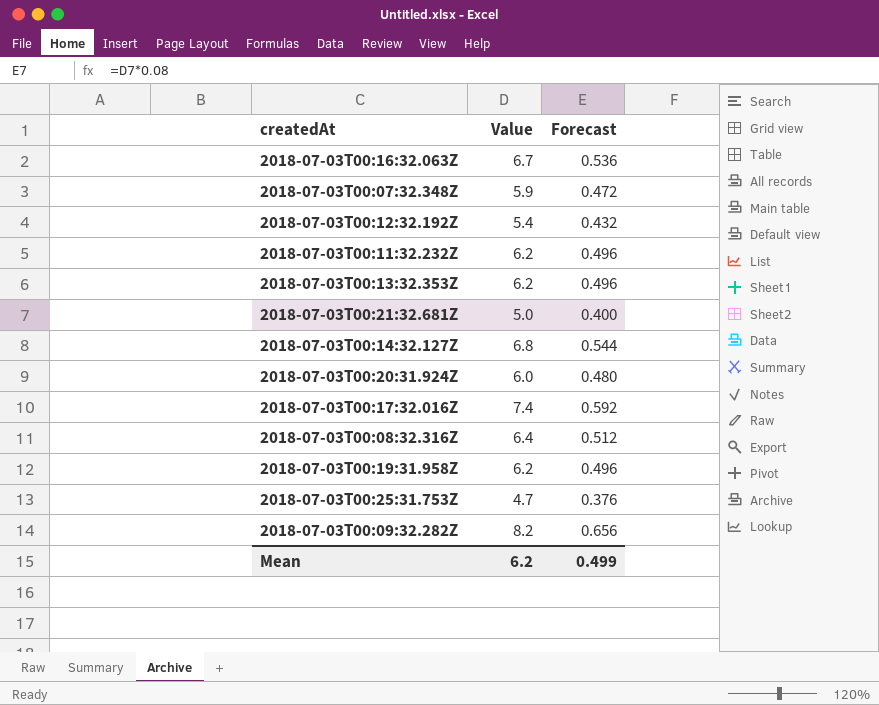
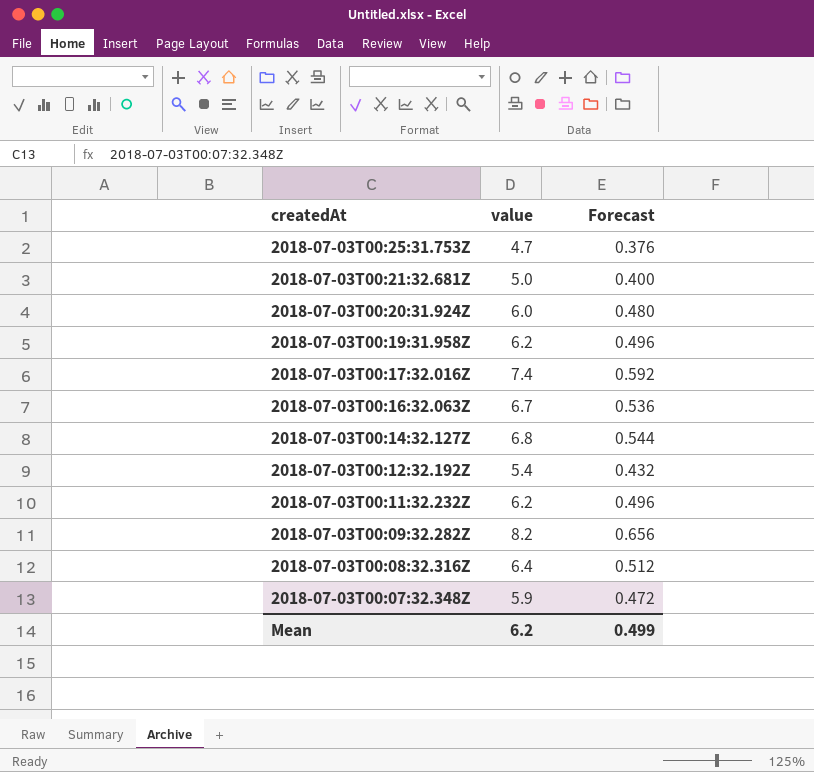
row order: none -> createdAt descending
column name: Value -> value
row 2018-07-03T00:13:32.353Z: 6.2 | 0.496 -> none

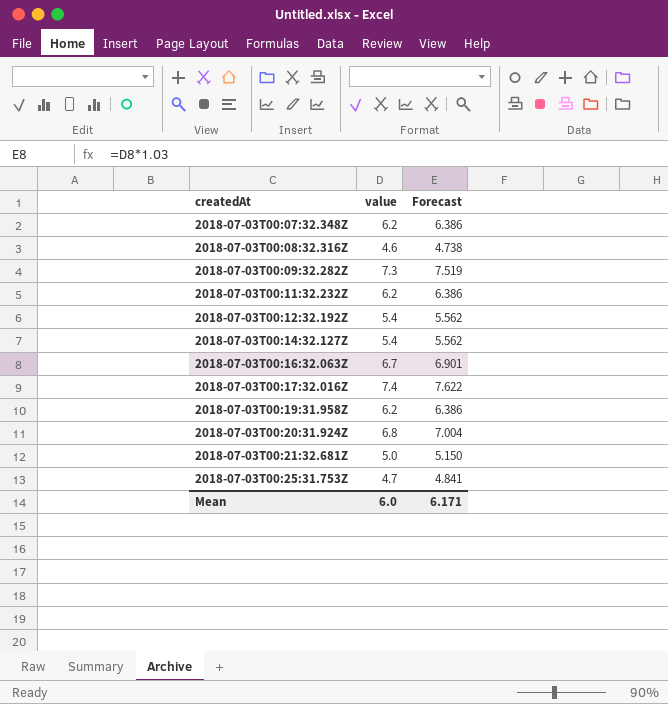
row order: createdAt descending -> createdAt ascending
column Forecast | formula: [value] * 0.08 -> [value] * 1.03
2018-07-03T00:07:32.348Z | value: 5.9 -> 6.2
2018-07-03T00:08:32.316Z | value: 6.4 -> 4.6
2018-07-03T00:09:32.282Z | value: 8.2 -> 7.3
2018-07-03T00:14:32.127Z | value: 6.8 -> 5.4
2018-07-03T00:20:31.924Z | value: 6.0 -> 6.8
Mean | value: 6.2 -> 6.0
Mean | Forecast: 0.499 -> 6.171

